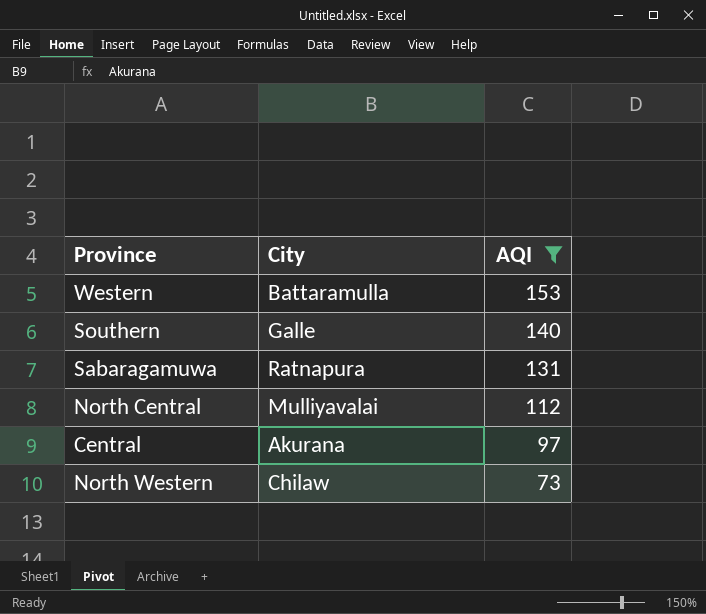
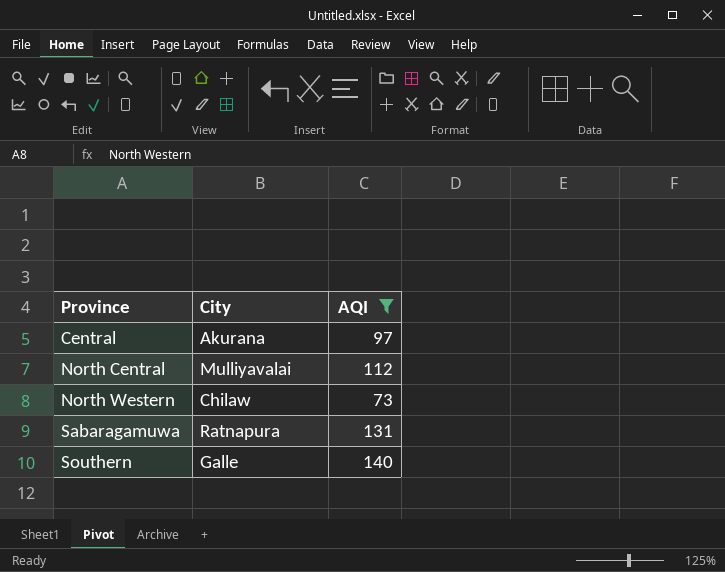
row order: AQI descending -> Province ascending
row Western: Battaramulla | 153 -> none

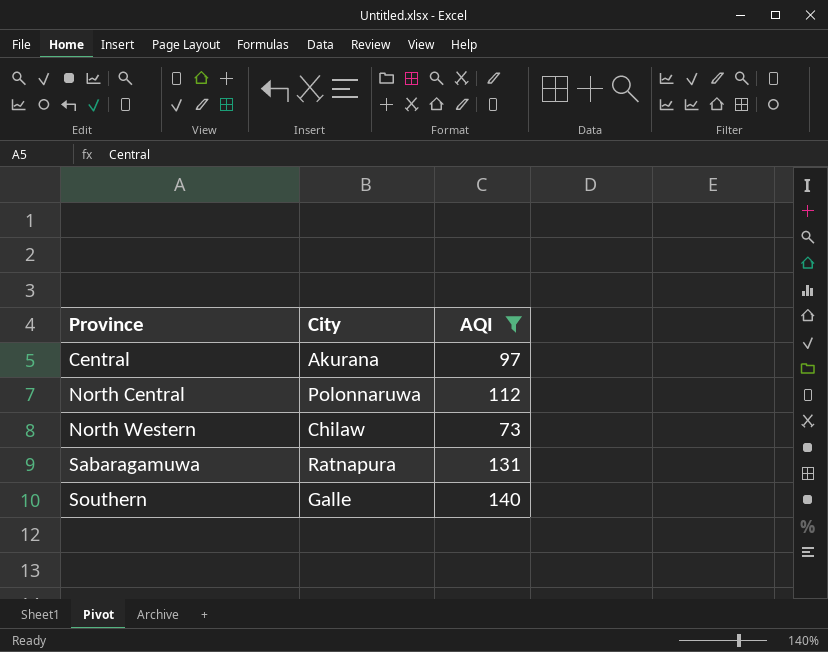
North Central | City: Mulliyavalai -> Polonnaruwa

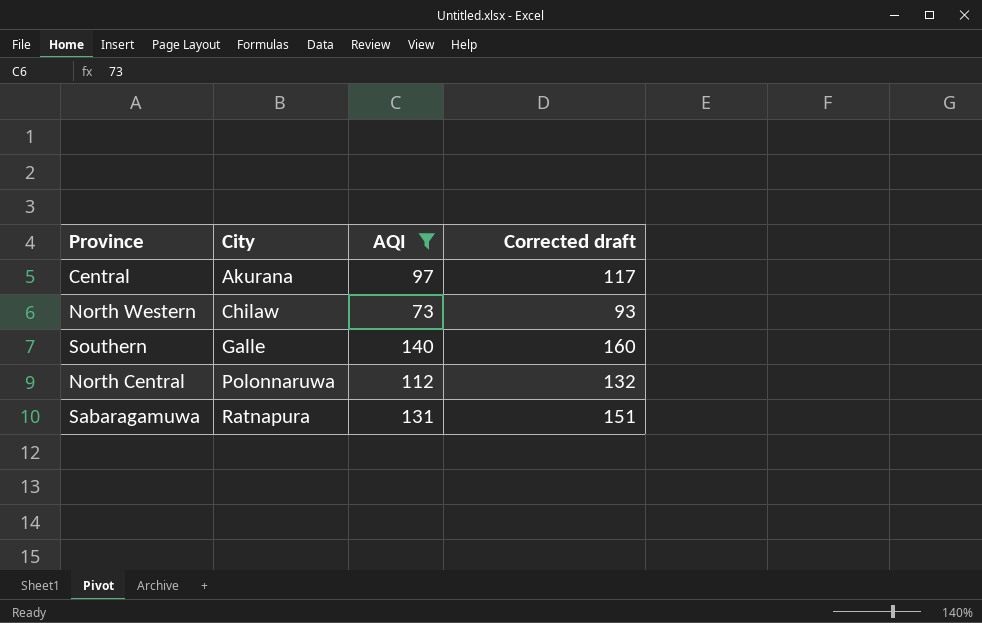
row order: Province ascending -> City ascending
column Corrected draft | formula: none -> [AQI] + 20

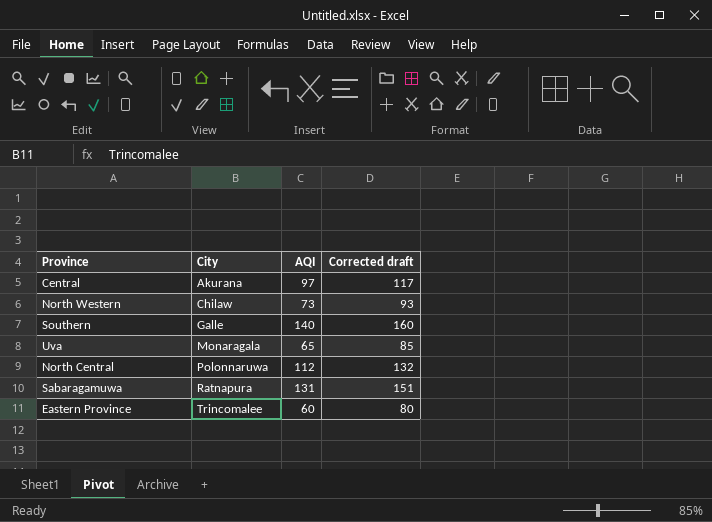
filter: AQI >= 73 -> none

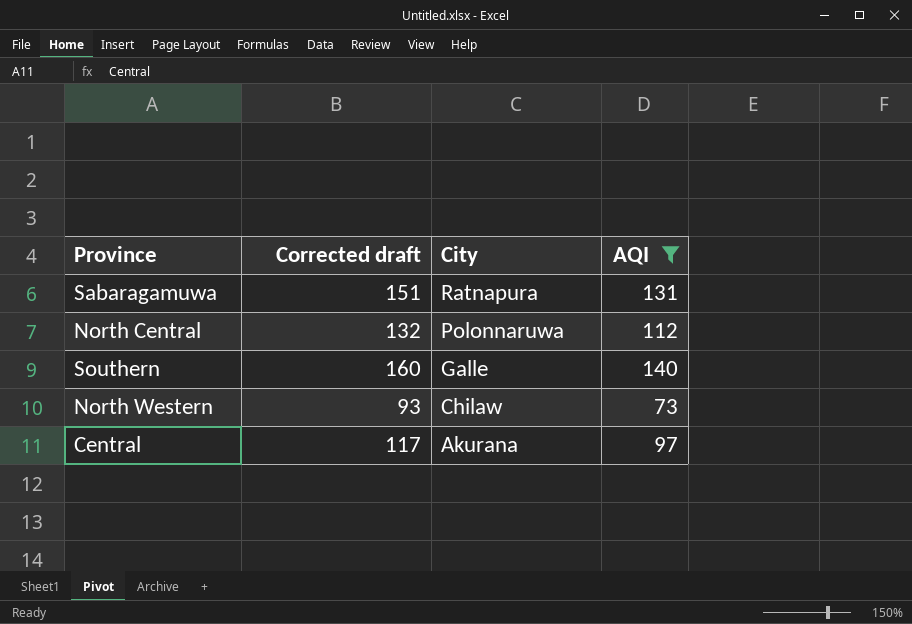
filter: none -> AQI >= 73
row order: City ascending -> City descending
column Corrected draft | position: 4 -> 2

